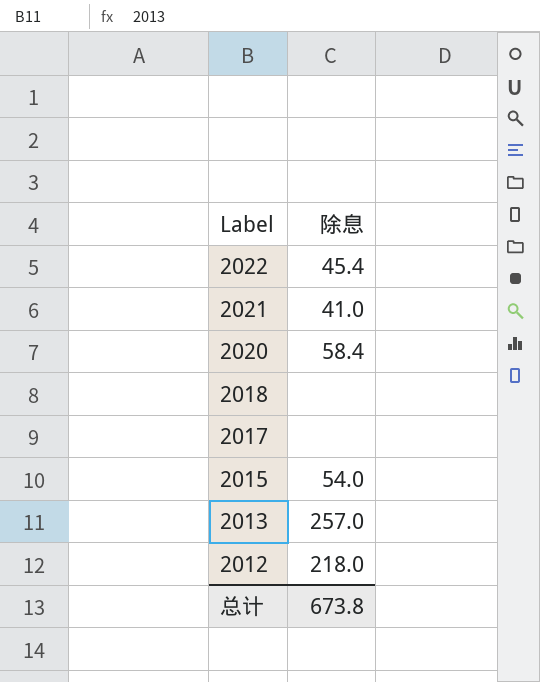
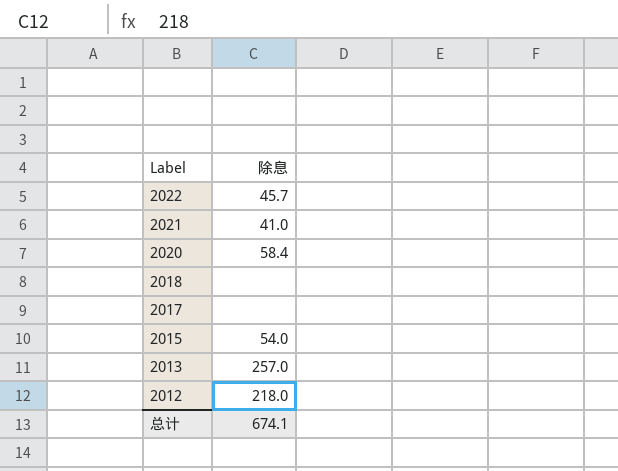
2022 | 除息: 45.4 -> 45.7
总计 | 除息: 673.8 -> 674.1

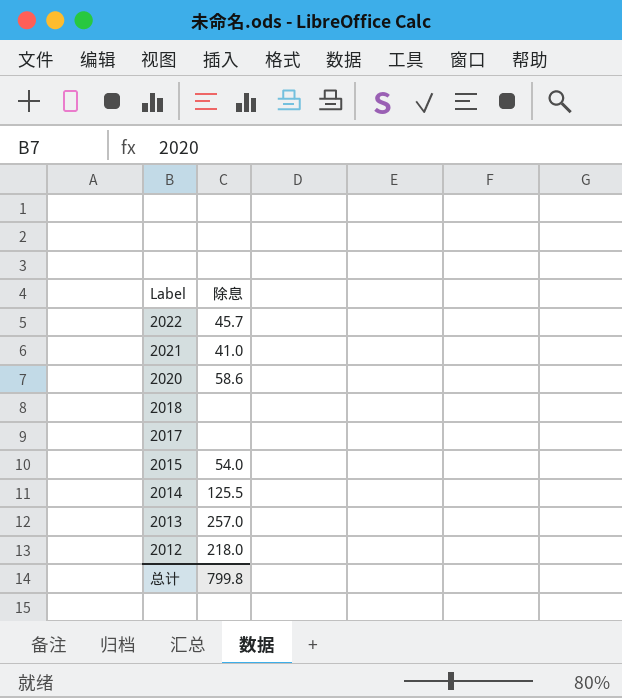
2020 | 除息: 58.4 -> 58.6
row 2014: none -> 125.5
总计 | 除息: 674.1 -> 799.8

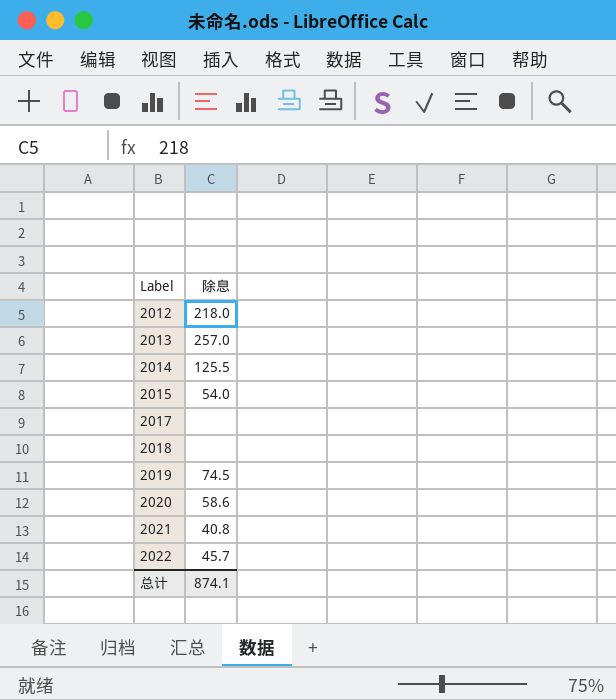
row order: Label descending -> Label ascending
row 2019: none -> 74.5
2021 | 除息: 41.0 -> 40.8
总计 | 除息: 799.8 -> 874.1

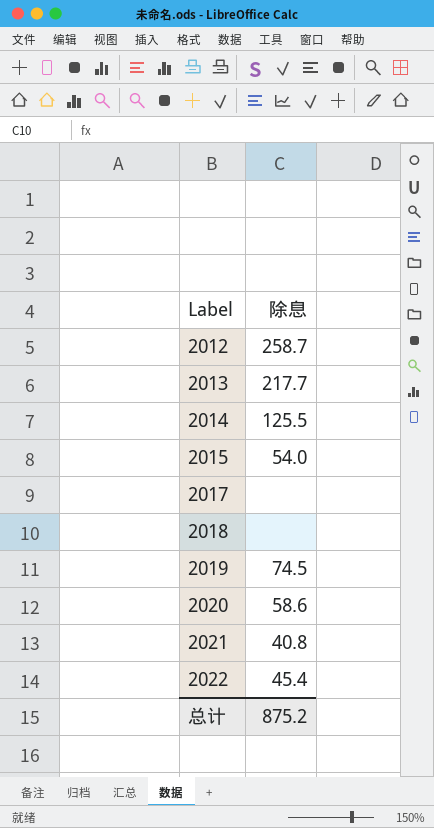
2012 | 除息: 218.0 -> 258.7
2013 | 除息: 257.0 -> 217.7
2022 | 除息: 45.7 -> 45.4
总计 | 除息: 874.1 -> 875.2

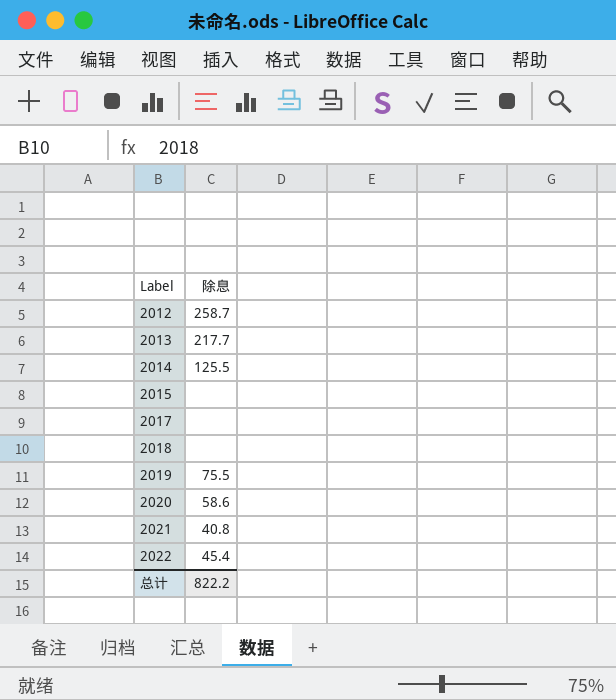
2015 | 除息: 54.0 -> none
2019 | 除息: 74.5 -> 75.5
总计 | 除息: 875.2 -> 822.2

